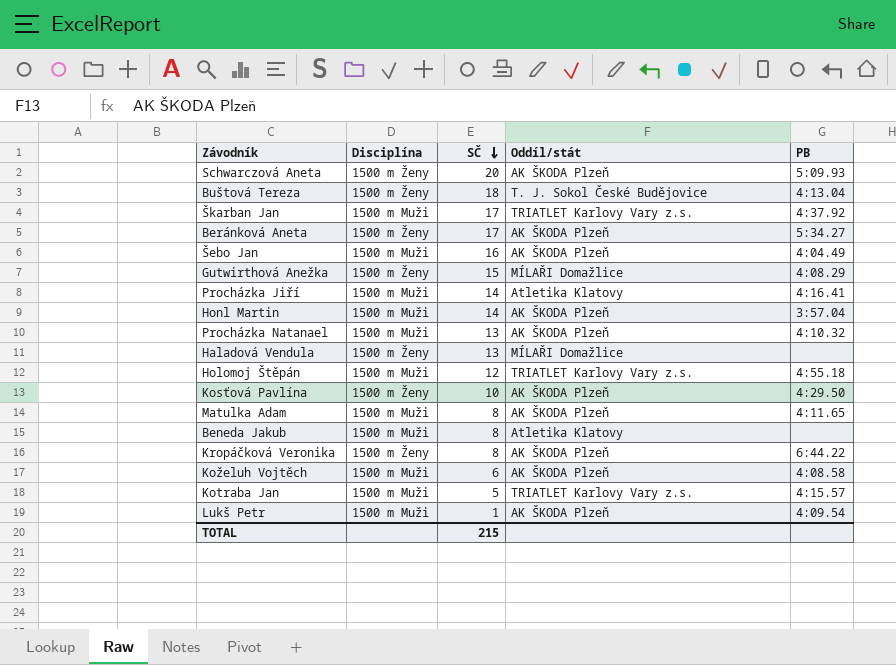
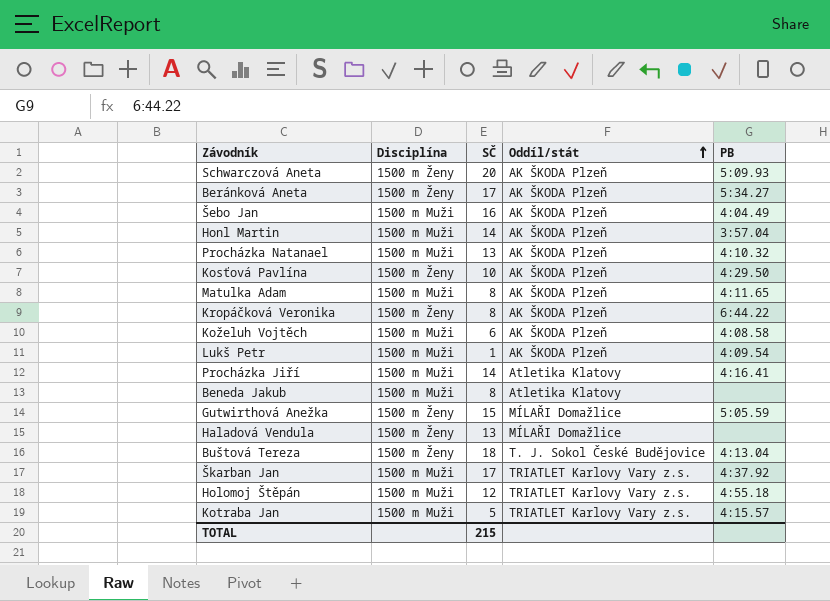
row order: SČ descending -> Oddíl/stát ascending
Gutwirthová Anežka | PB: 4:08.29 -> 5:05.59

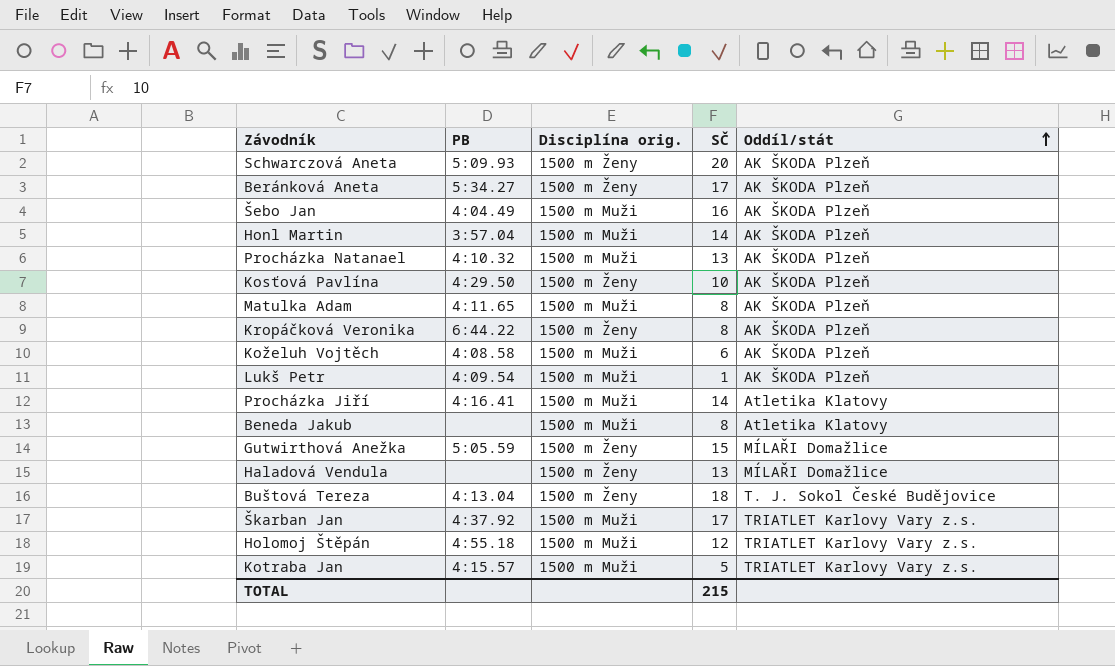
column PB | position: 5 -> 2
column name: Disciplína -> Disciplína orig.

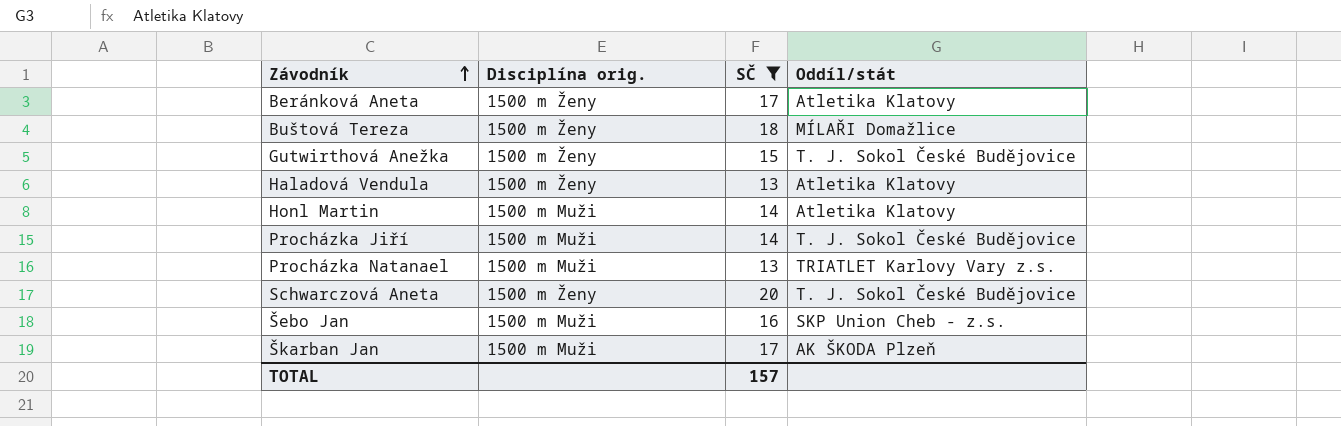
filter: none -> SČ >= 13
row order: Oddíl/stát ascending -> Závodník ascending
column PB | position: 2 -> none
Beránková Aneta | Oddíl/stát: AK ŠKODA Plzeň -> Atletika Klatovy
Buštová Tereza | Oddíl/stát: T. J. Sokol České Budějovice -> MÍLAŘI Domažlice
Gutwirthová Anežka | Oddíl/stát: MÍLAŘI Domažlice -> T. J. Sokol České Budějovice
Haladová Vendula | Oddíl/stát: MÍLAŘI Domažlice -> Atletika Klatovy
Honl Martin | Oddíl/stát: AK ŠKODA Plzeň -> Atletika Klatovy
Procházka Jiří | Oddíl/stát: Atletika Klatovy -> T. J. Sokol České Budějovice
Procházka Natanael | Oddíl/stát: AK ŠKODA Plzeň -> TRIATLET Karlovy Vary z.s.
Schwarczová Aneta | Oddíl/stát: AK ŠKODA Plzeň -> T. J. Sokol České Budějovice
Šebo Jan | Oddíl/stát: AK ŠKODA Plzeň -> SKP Union Cheb - z.s.
Škarban Jan | Oddíl/stát: TRIATLET Karlovy Vary z.s. -> AK ŠKODA Plzeň
TOTAL | SČ: 215 -> 157

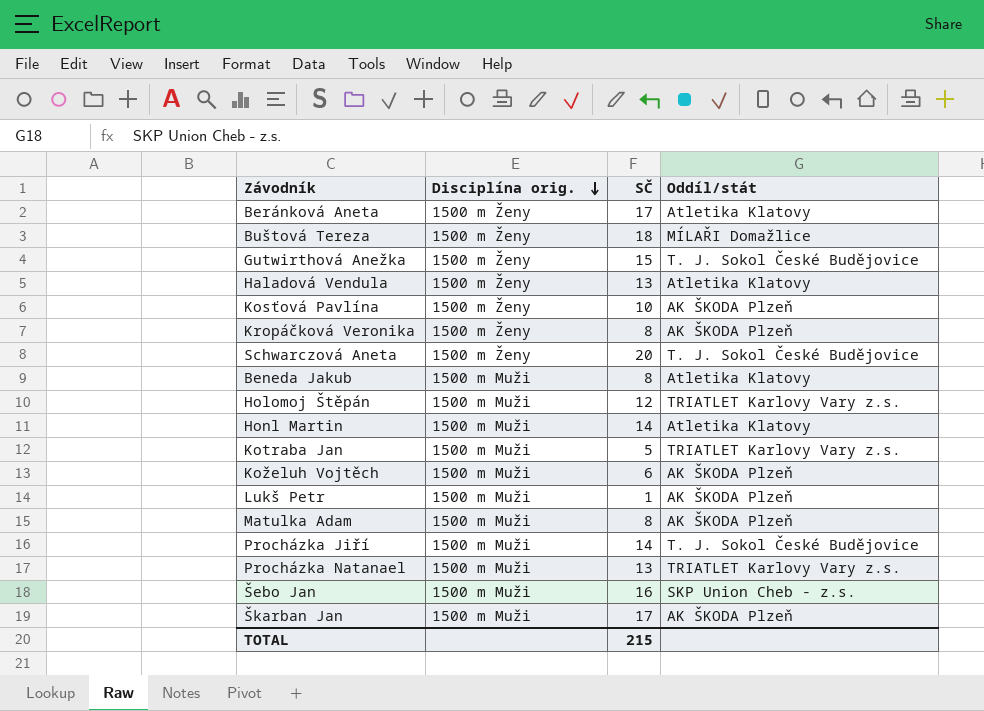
filter: SČ >= 13 -> none
row order: Závodník ascending -> Disciplína orig. descending
TOTAL | SČ: 157 -> 215

